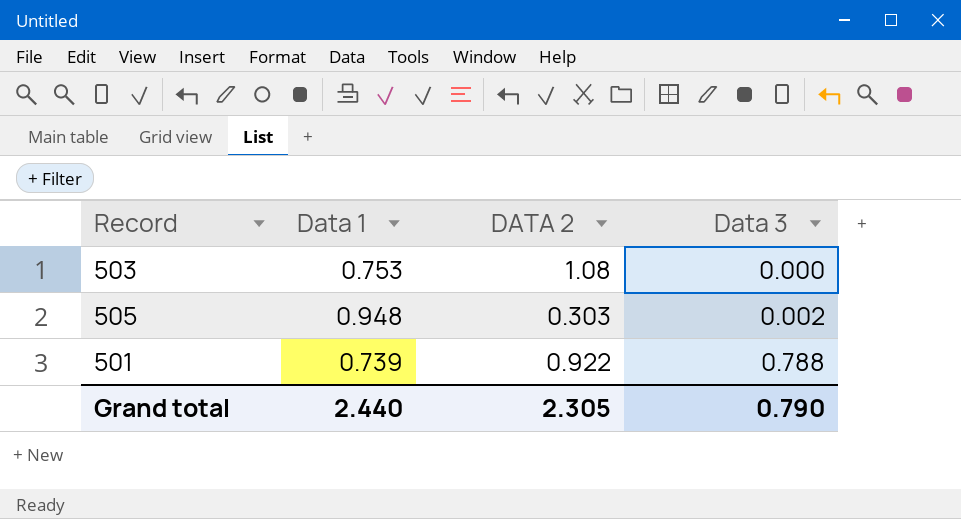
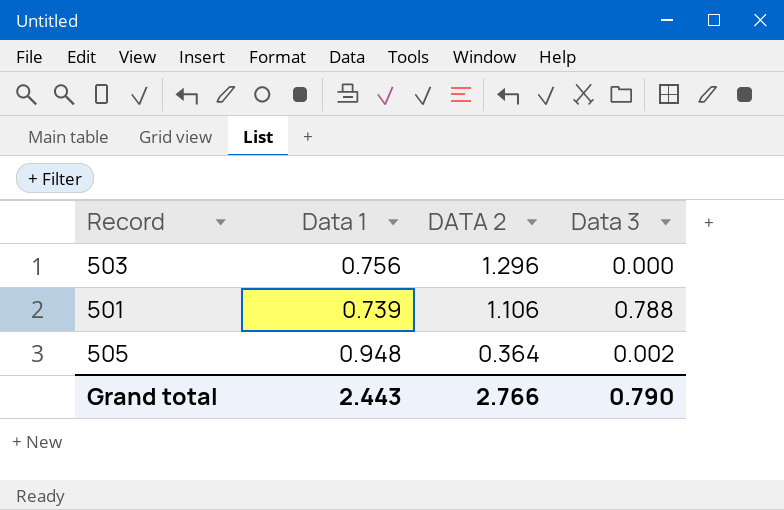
row order: Data 3 ascending -> DATA 2 descending
503 | Data 1: 0.753 -> 0.756
503 | DATA 2: 1.08 -> 1.296
501 | DATA 2: 0.922 -> 1.106
505 | DATA 2: 0.303 -> 0.364
Grand total | Data 1: 2.440 -> 2.443
Grand total | DATA 2: 2.305 -> 2.766

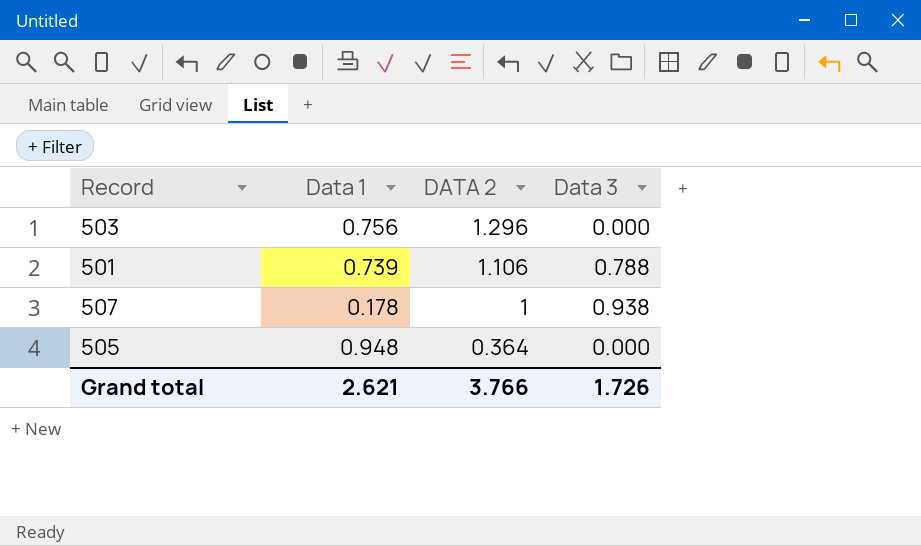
row 507: none -> 0.178 | 1 | 0.938
505 | Data 3: 0.002 -> 0.000
Grand total | Data 1: 2.443 -> 2.621
Grand total | DATA 2: 2.766 -> 3.766
Grand total | Data 3: 0.790 -> 1.726

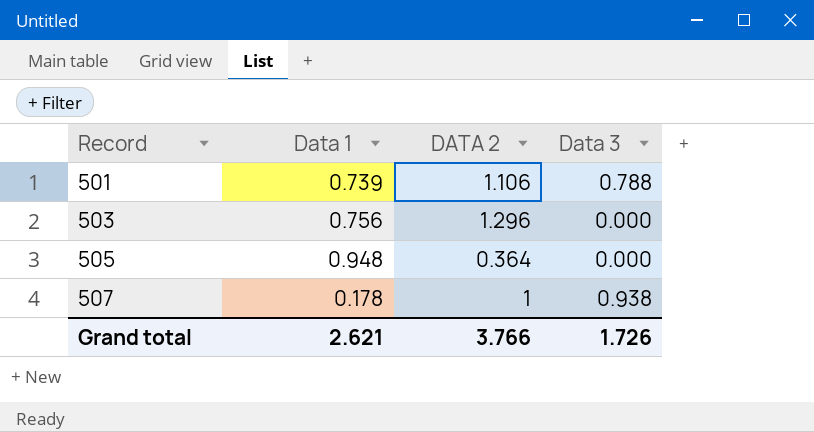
row order: DATA 2 descending -> Record ascending

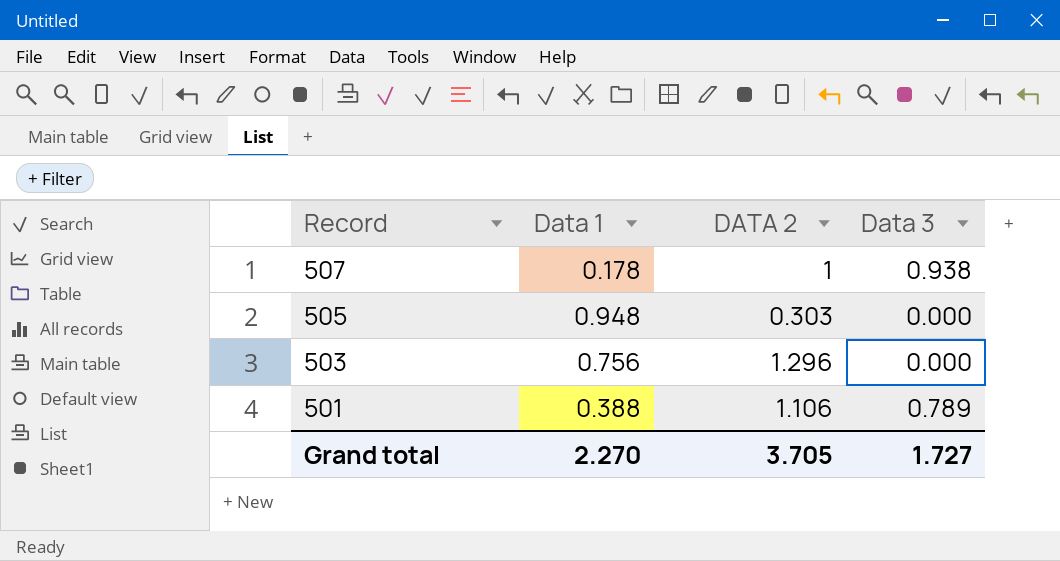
row order: Record ascending -> Record descending
505 | DATA 2: 0.364 -> 0.303
501 | Data 1: 0.739 -> 0.388
501 | Data 3: 0.788 -> 0.789
Grand total | Data 1: 2.621 -> 2.270
Grand total | DATA 2: 3.766 -> 3.705
Grand total | Data 3: 1.726 -> 1.727

